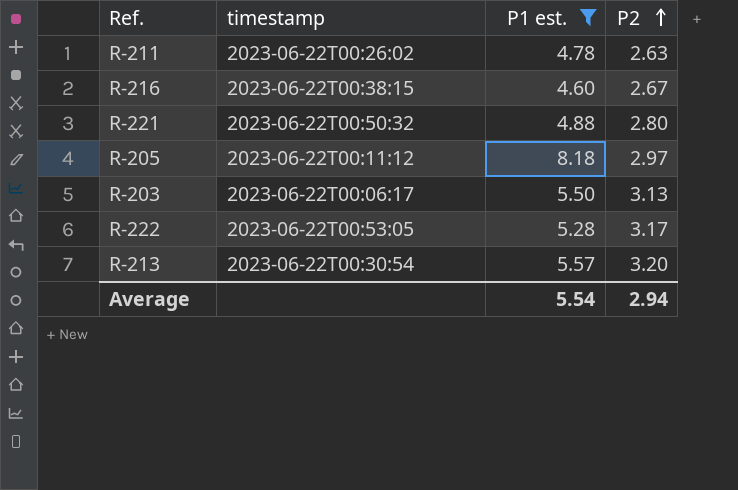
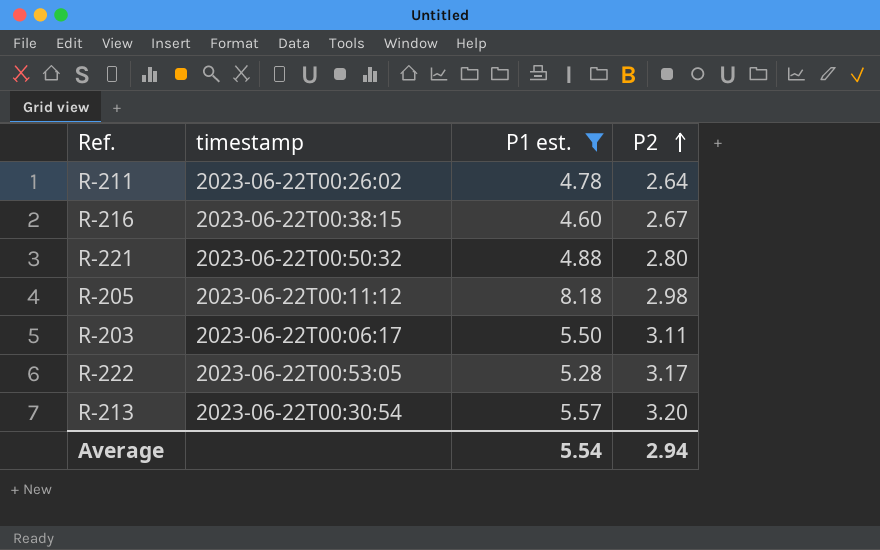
R-211 | P2: 2.63 -> 2.64
R-205 | P2: 2.97 -> 2.98
R-203 | P2: 3.13 -> 3.11

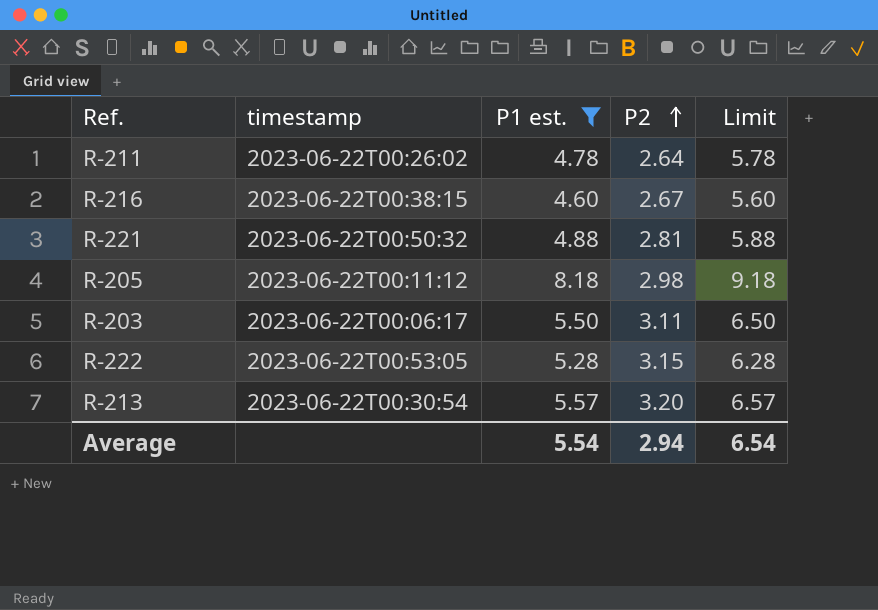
column Limit | formula: none -> [P1 est.] + 1
R-221 | P2: 2.80 -> 2.81
R-222 | P2: 3.17 -> 3.15

